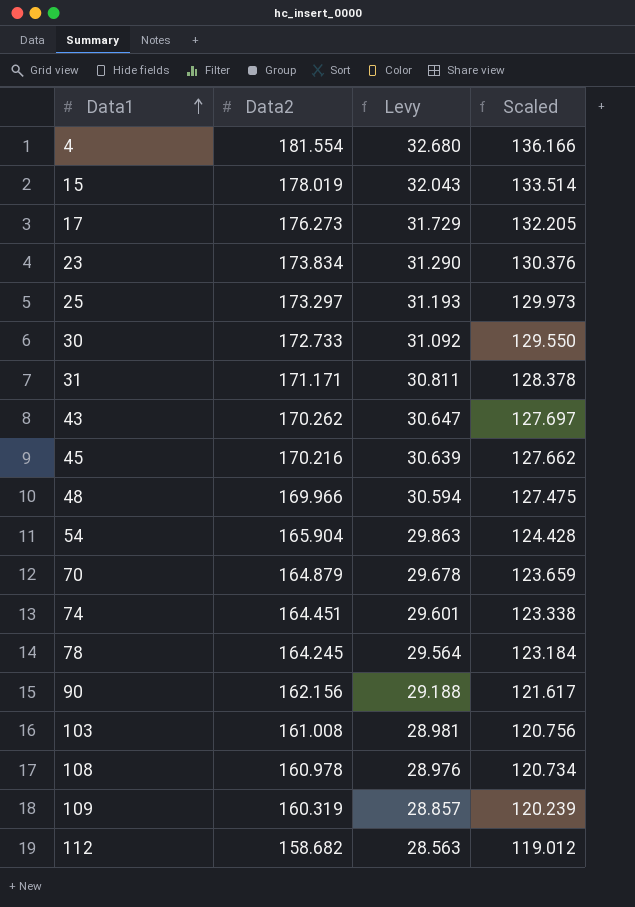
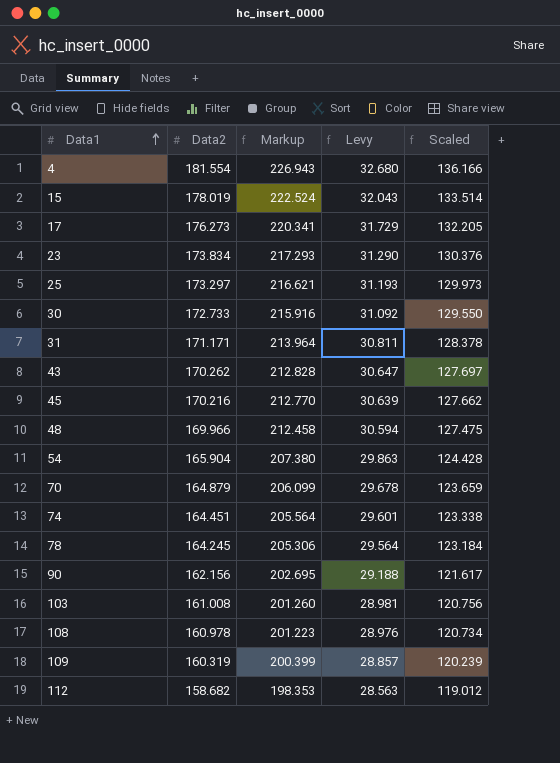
column Markup | formula: none -> [Data2] * 1.25

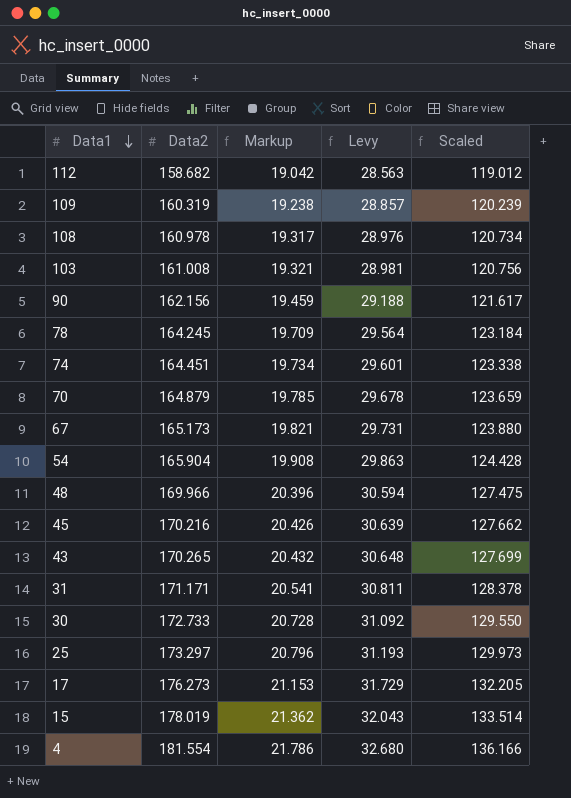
row order: Data1 ascending -> Data1 descending
column Markup | formula: [Data2] * 1.25 -> [Data2] * 0.12
row 23: 173.834 | 217.293 | 31.290 | 130.376 -> none
row 67: none -> 165.173 | 19.821 | 29.731 | 123.880
43 | Data2: 170.262 -> 170.265
43 | Levy: 30.647 -> 30.648
43 | Scaled: 127.697 -> 127.699

